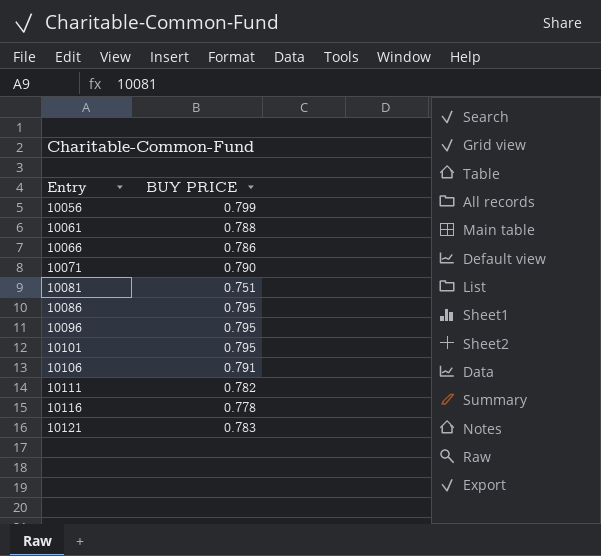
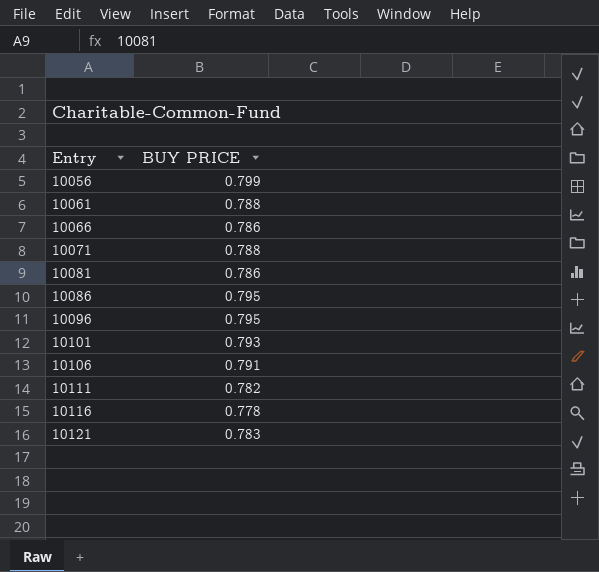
10071 | BUY PRICE: 0.790 -> 0.788
10081 | BUY PRICE: 0.751 -> 0.786
10101 | BUY PRICE: 0.795 -> 0.793

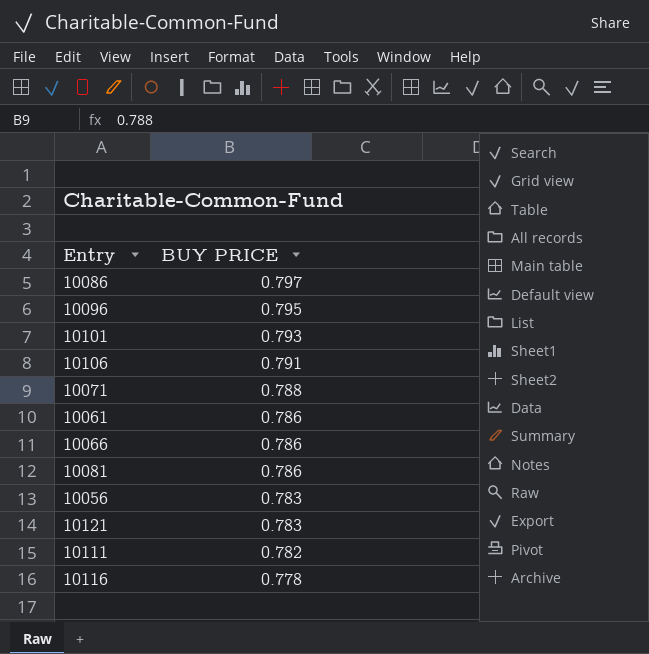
row order: Entry ascending -> BUY PRICE descending
10086 | BUY PRICE: 0.795 -> 0.797
10061 | BUY PRICE: 0.788 -> 0.786
10056 | BUY PRICE: 0.799 -> 0.783

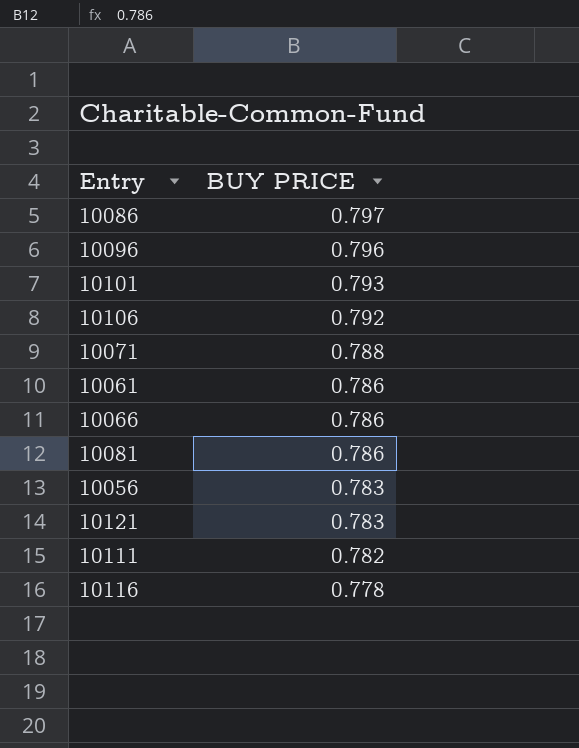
10096 | BUY PRICE: 0.795 -> 0.796
10106 | BUY PRICE: 0.791 -> 0.792

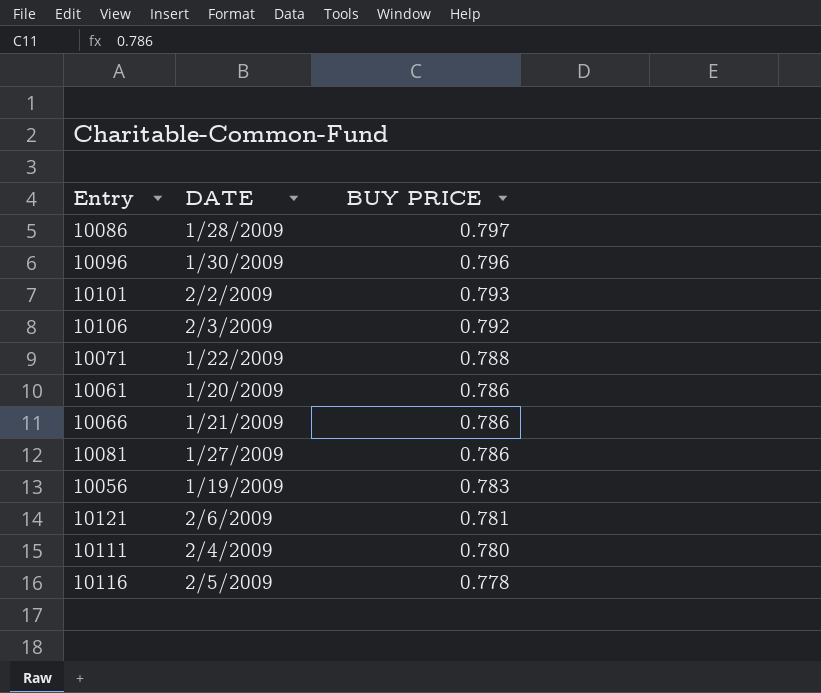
column DATE | position: none -> 2
10121 | BUY PRICE: 0.783 -> 0.781
10111 | BUY PRICE: 0.782 -> 0.780

